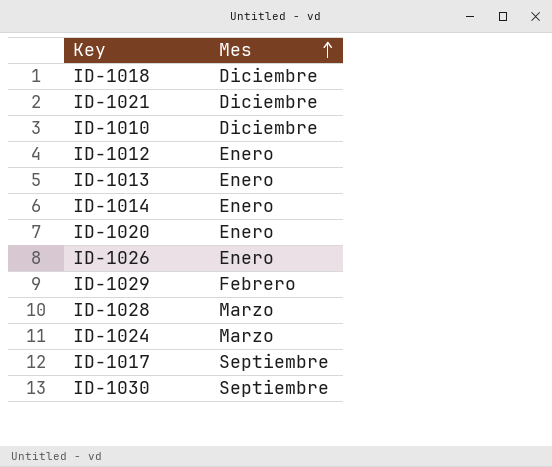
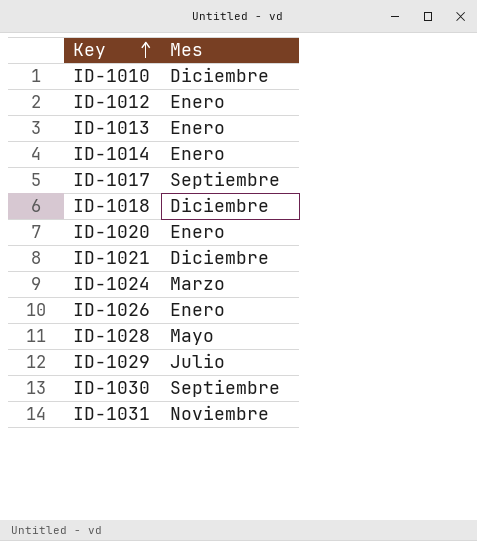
row order: Mes ascending -> Key ascending
ID-1028 | Mes: Marzo -> Mayo
ID-1029 | Mes: Febrero -> Julio
row ID-1031: none -> Noviembre

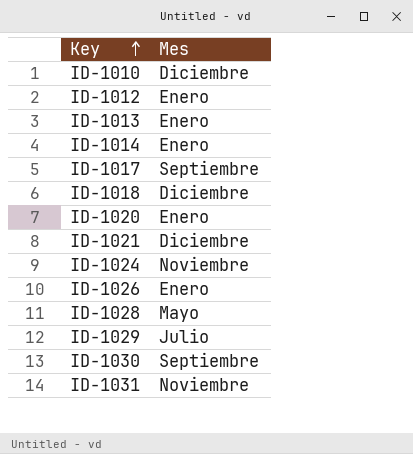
ID-1024 | Mes: Marzo -> Noviembre

